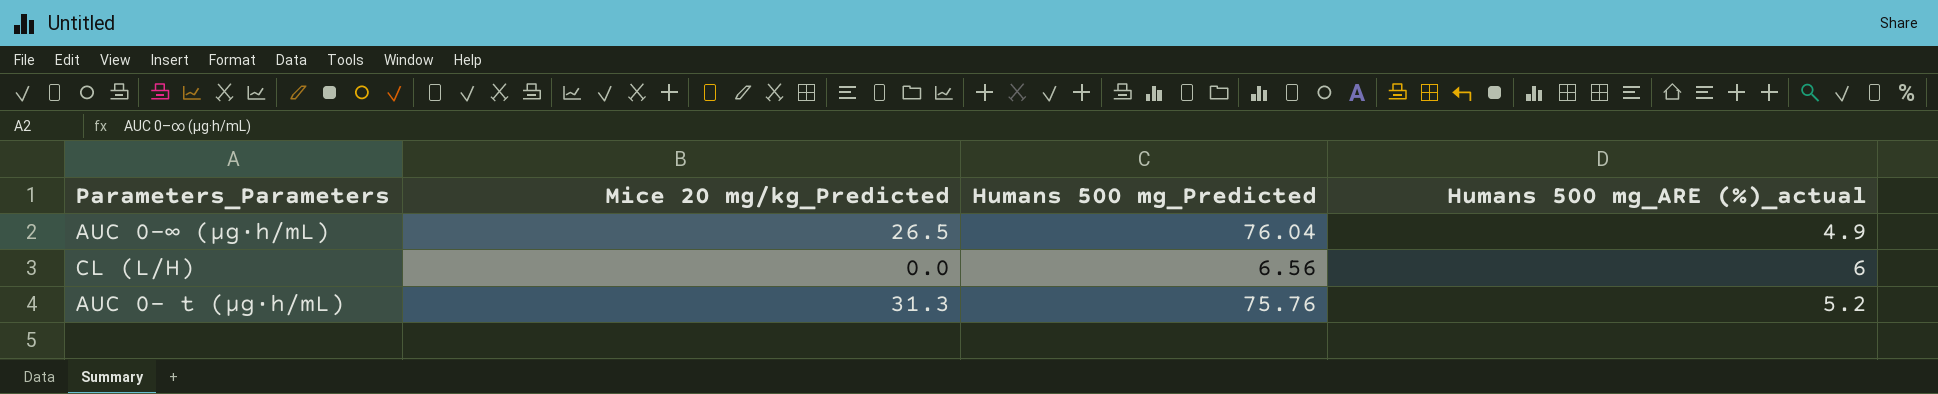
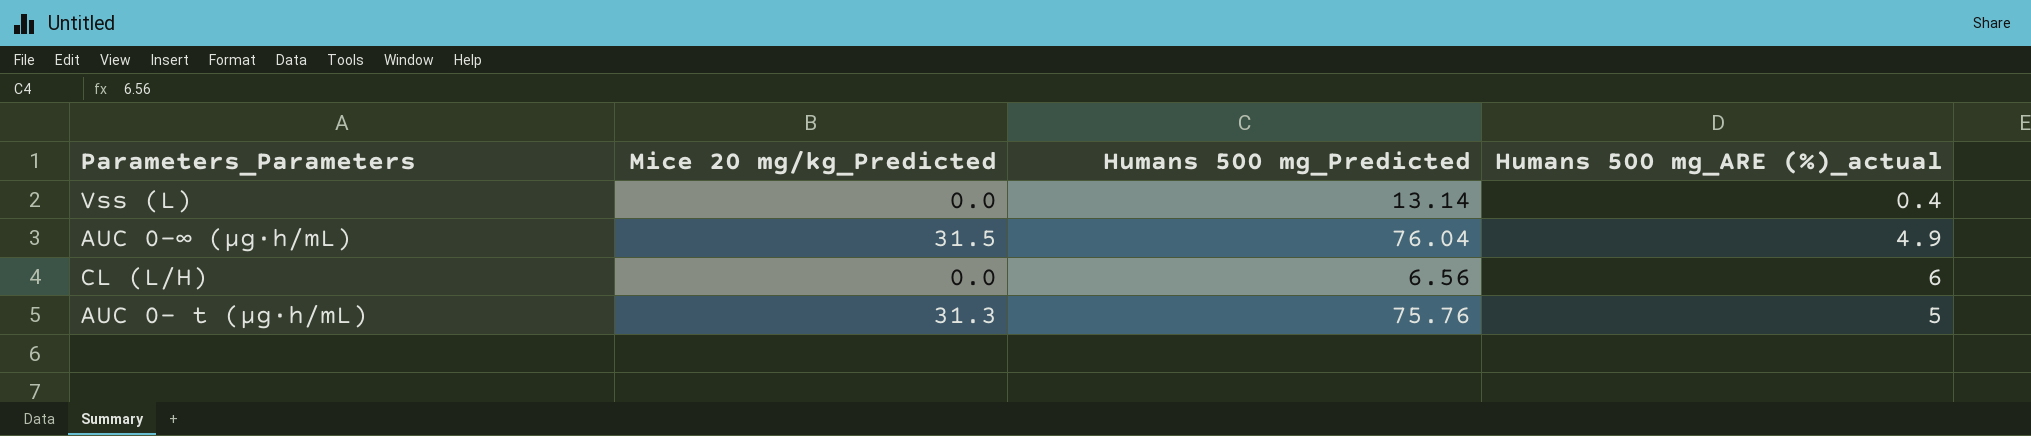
row Vss (L): none -> 0.0 | 13.14 | 0.4
AUC 0–∞ (μg·h/mL) | Mice 20 mg/kg_Predicted: 26.5 -> 31.5
AUC 0– t (μg·h/mL) | Humans 500 mg_ARE (%)_actual: 5.2 -> 5

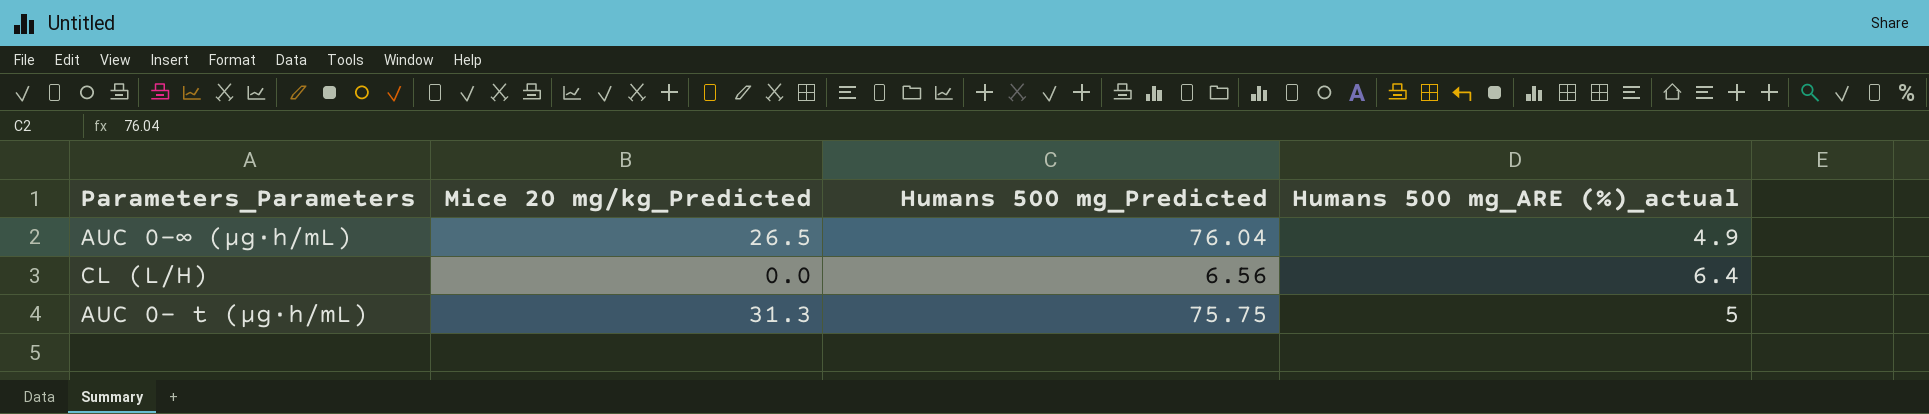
row Vss (L): 0.0 | 13.14 | 0.4 -> none
AUC 0–∞ (μg·h/mL) | Mice 20 mg/kg_Predicted: 31.5 -> 26.5
CL (L/H) | Humans 500 mg_ARE (%)_actual: 6 -> 6.4
AUC 0– t (μg·h/mL) | Humans 500 mg_Predicted: 75.76 -> 75.75

